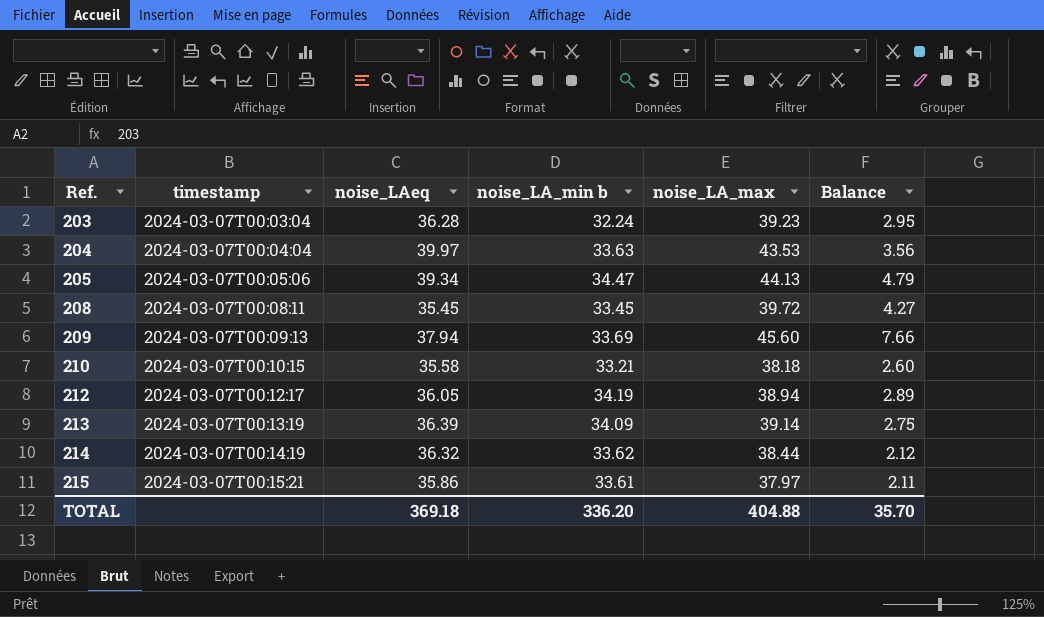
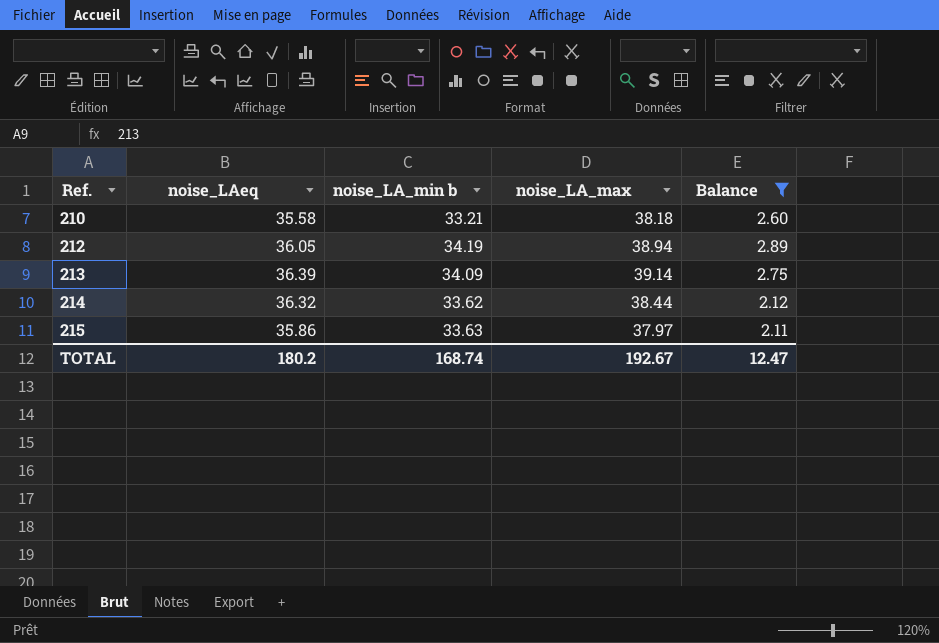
filter: none -> Balance <= 2.89
column timestamp | position: 2 -> none
215 | noise_LA_min b: 33.61 -> 33.63
TOTAL | noise_LAeq: 369.18 -> 180.2
TOTAL | noise_LA_min b: 336.20 -> 168.74
TOTAL | noise_LA_max: 404.88 -> 192.67
TOTAL | Balance: 35.70 -> 12.47

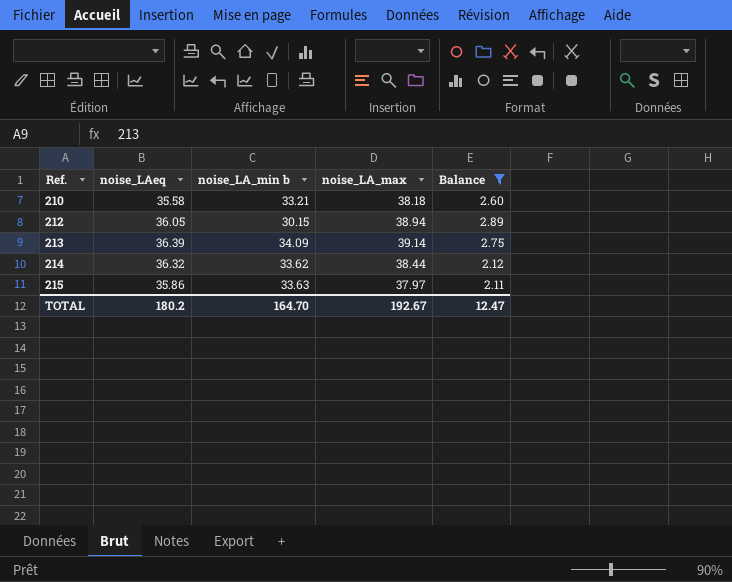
212 | noise_LA_min b: 34.19 -> 30.15
TOTAL | noise_LA_min b: 168.74 -> 164.70

